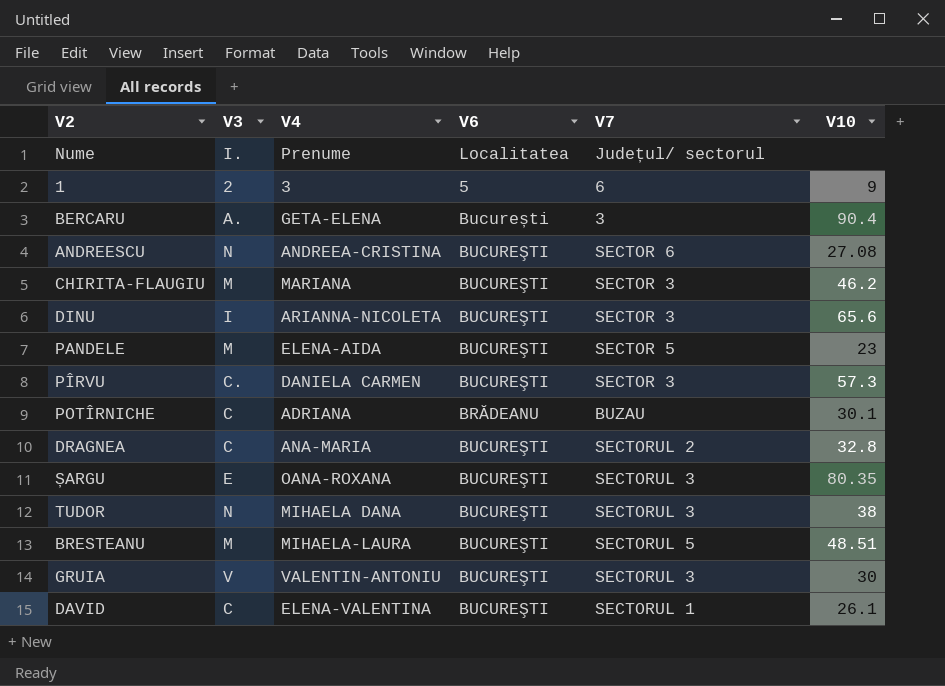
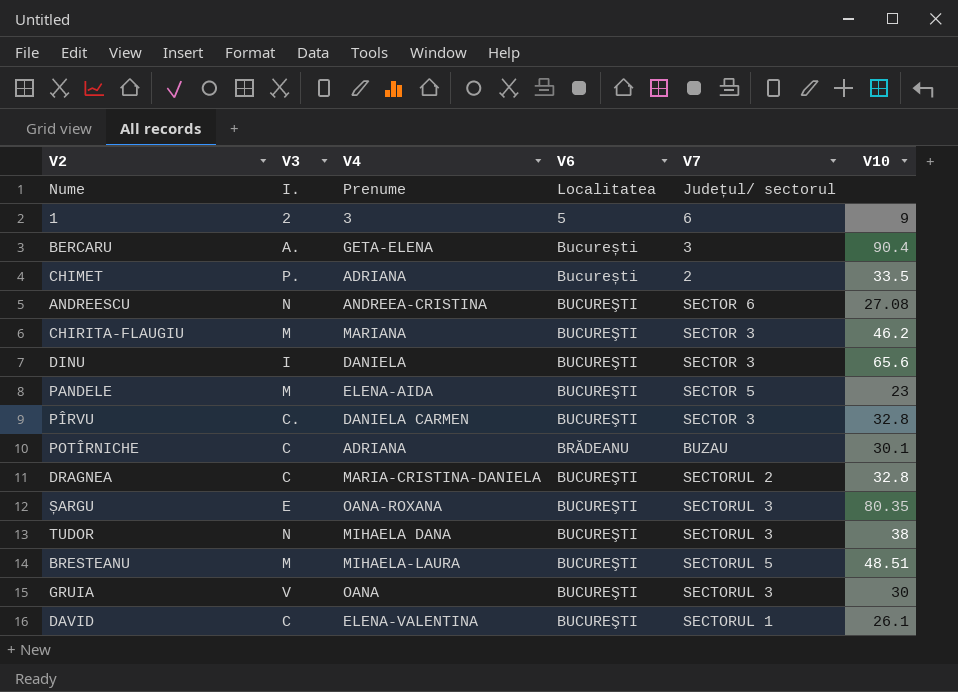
row CHIMET: none -> P. | ADRIANA | București | 2 | 33.5
DINU | V4: ARIANNA-NICOLETA -> DANIELA
PÎRVU | V10: 57.3 -> 32.8
DRAGNEA | V4: ANA-MARIA -> MARIA-CRISTINA-DANIELA
GRUIA | V4: VALENTIN-ANTONIU -> OANA

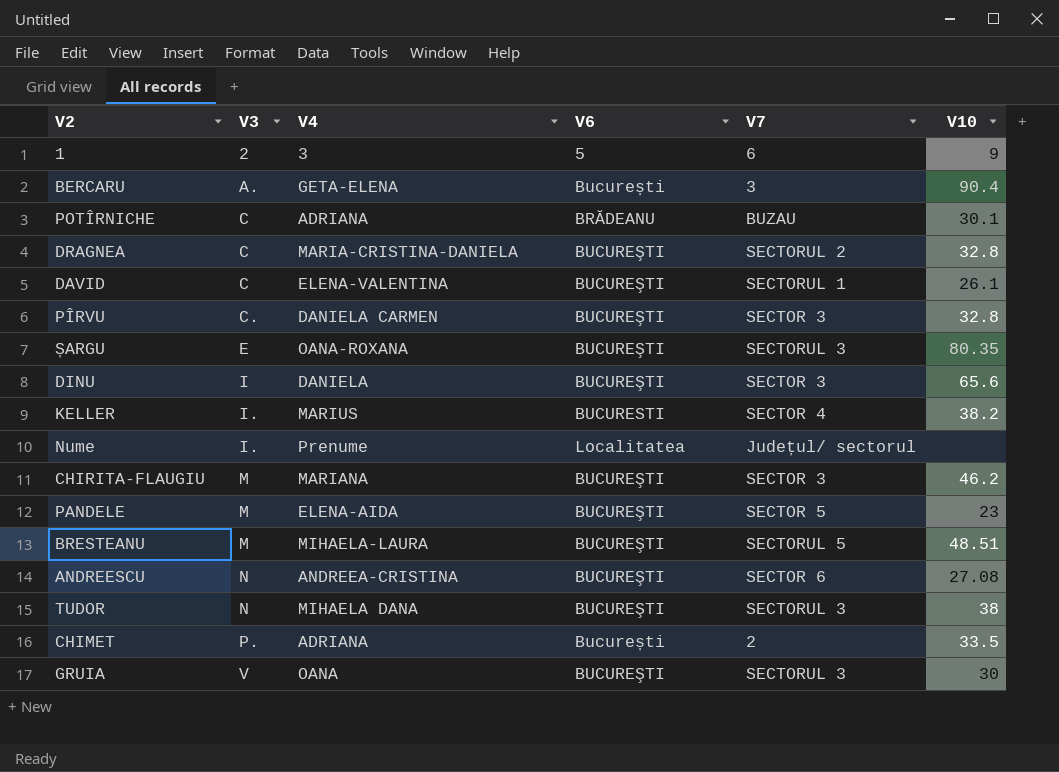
row order: none -> V3 ascending
row KELLER: none -> I. | MARIUS | BUCURESTI | SECTOR 4 | 38.2

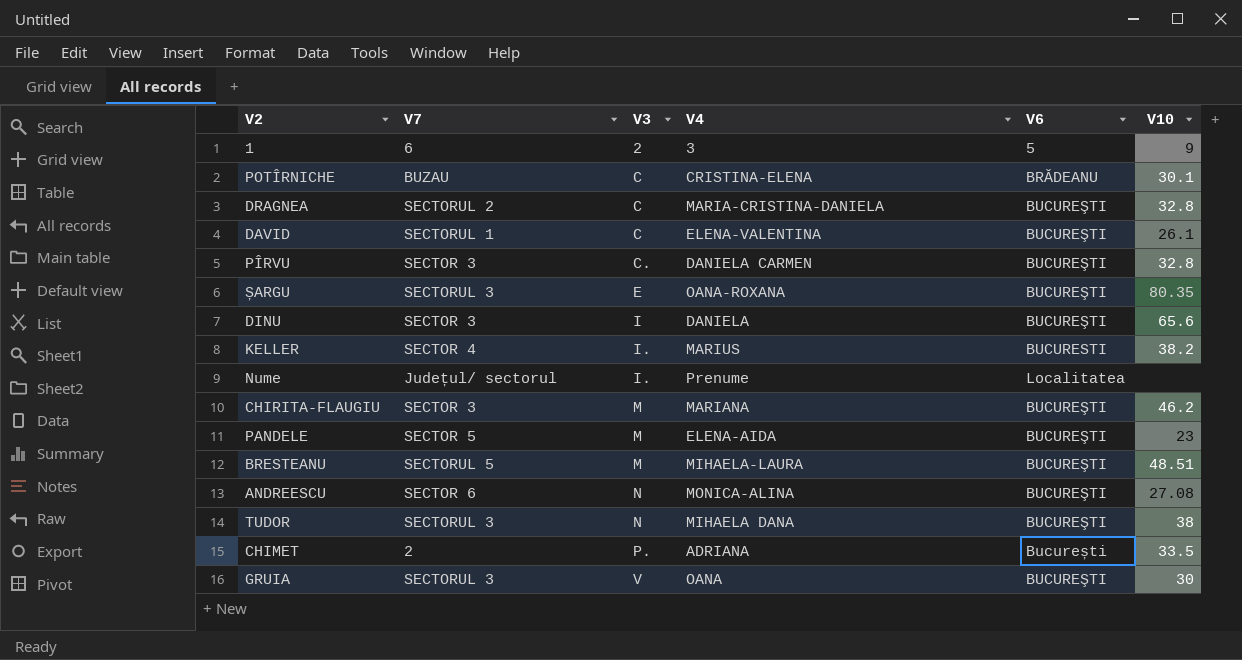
column V7 | position: 5 -> 2
row BERCARU: A. | GETA-ELENA | București | 3 | 90.4 -> none
POTÎRNICHE | V4: ADRIANA -> CRISTINA-ELENA
ANDREESCU | V4: ANDREEA-CRISTINA -> MONICA-ALINA

